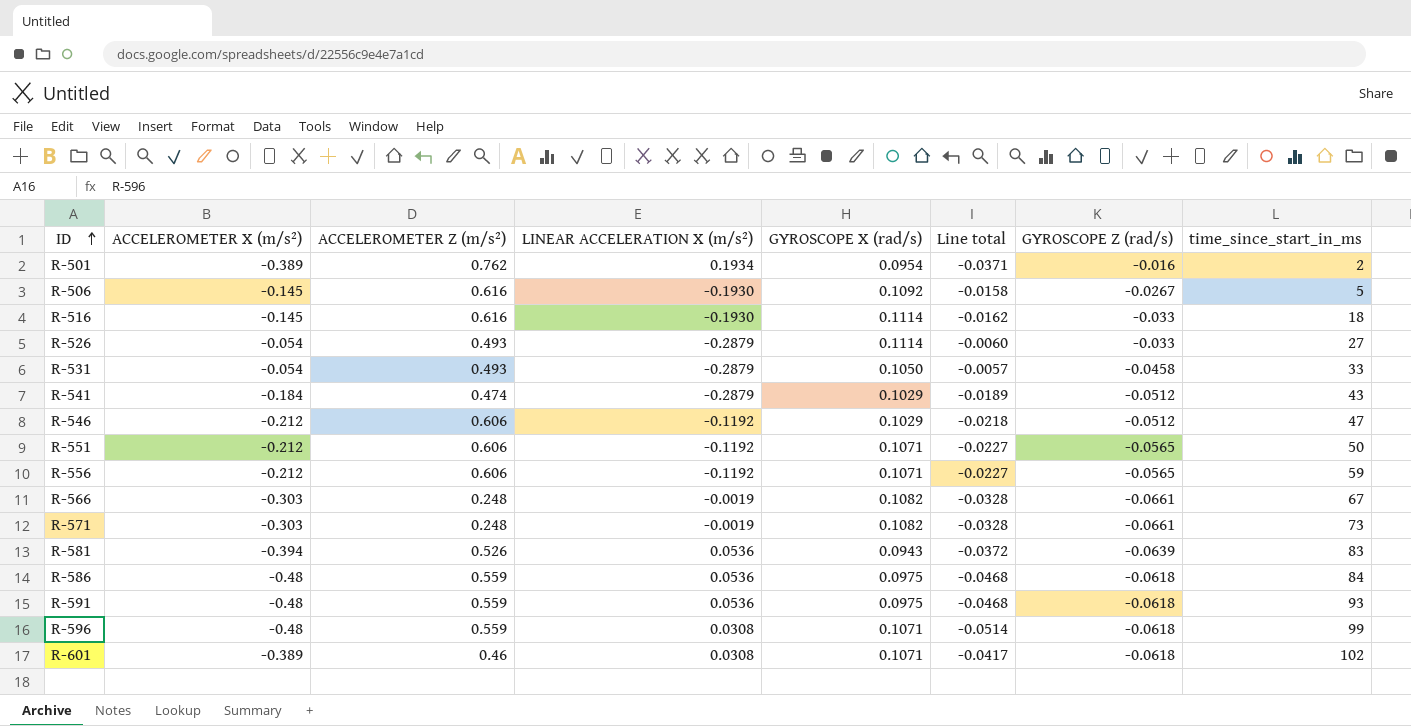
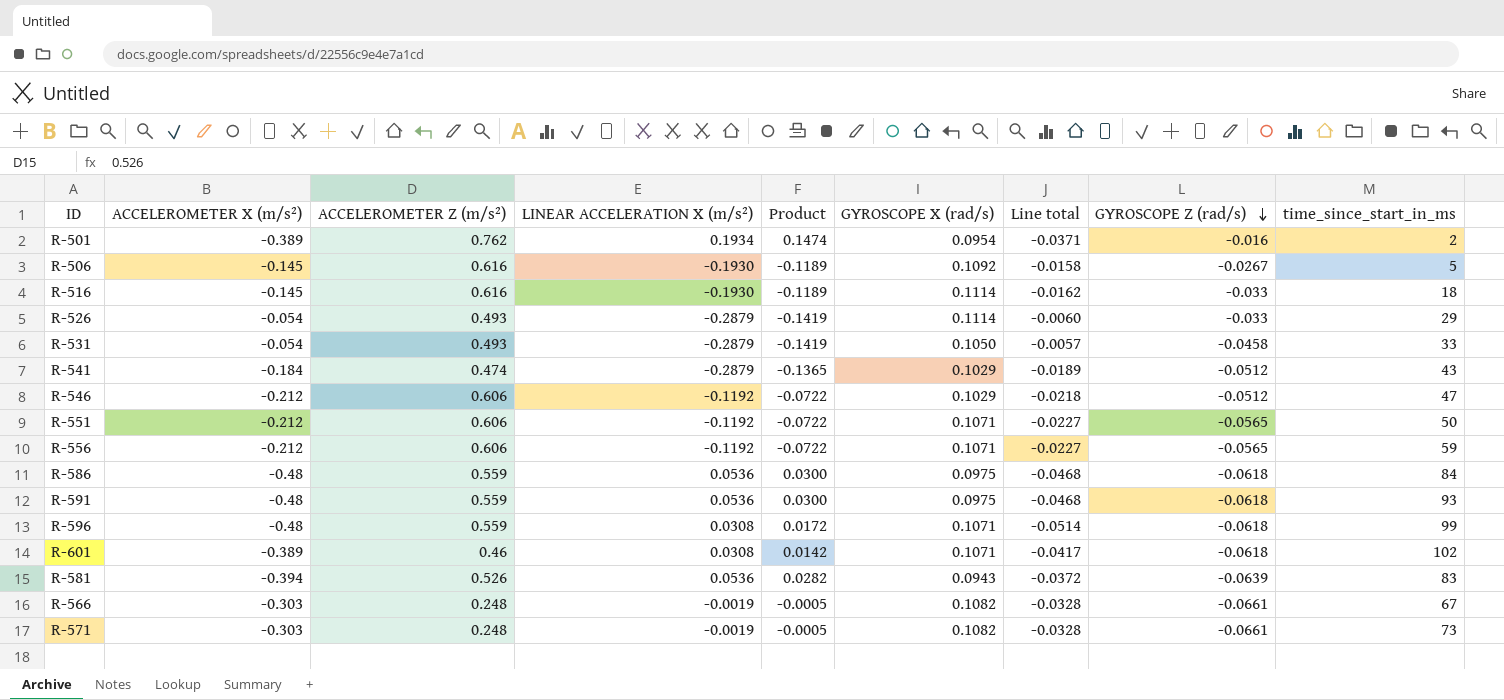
row order: ID ascending -> GYROSCOPE Z (rad/s) descending
column Product | formula: none -> [ACCELEROMETER Z (m/s²)] * [LINEAR ACCELERATION X (m/s²)]
R-526 | time_since_start_in_ms: 27 -> 29

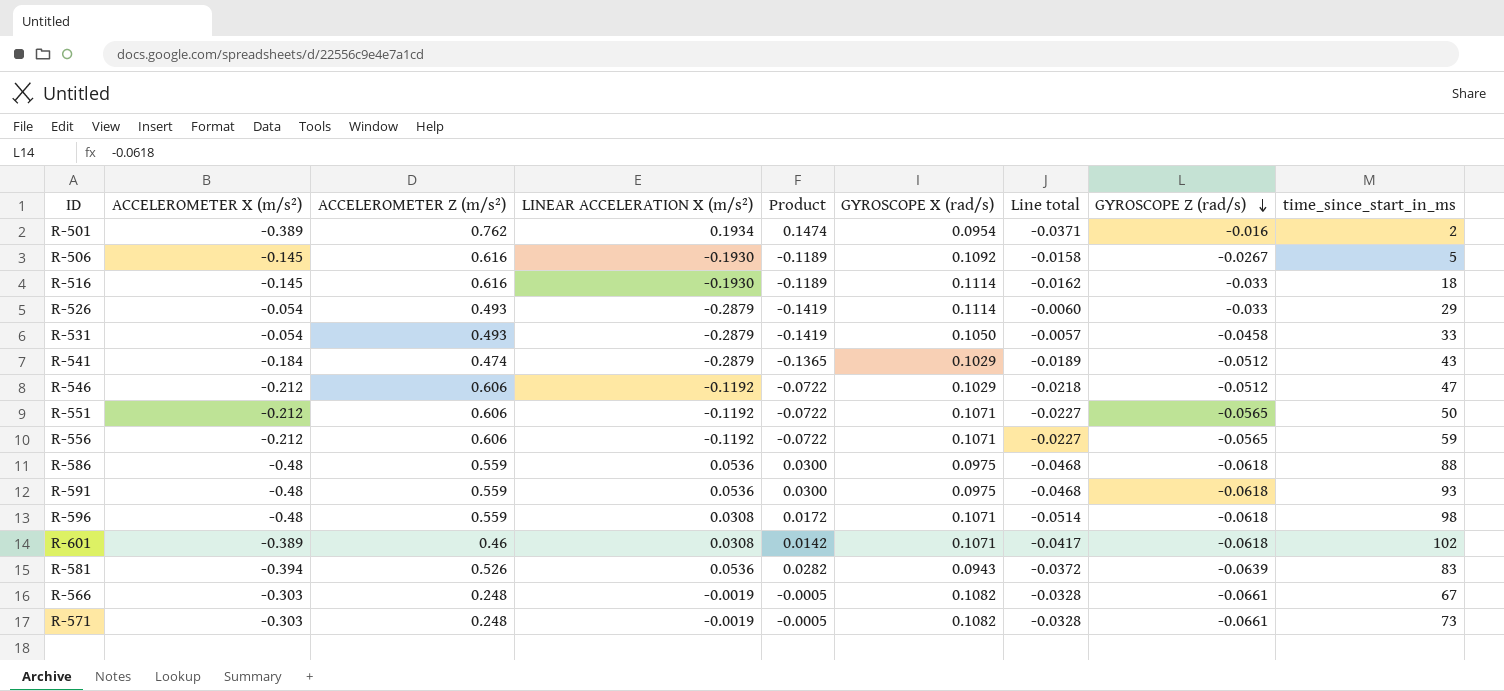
R-586 | time_since_start_in_ms: 84 -> 88
R-596 | time_since_start_in_ms: 99 -> 98

